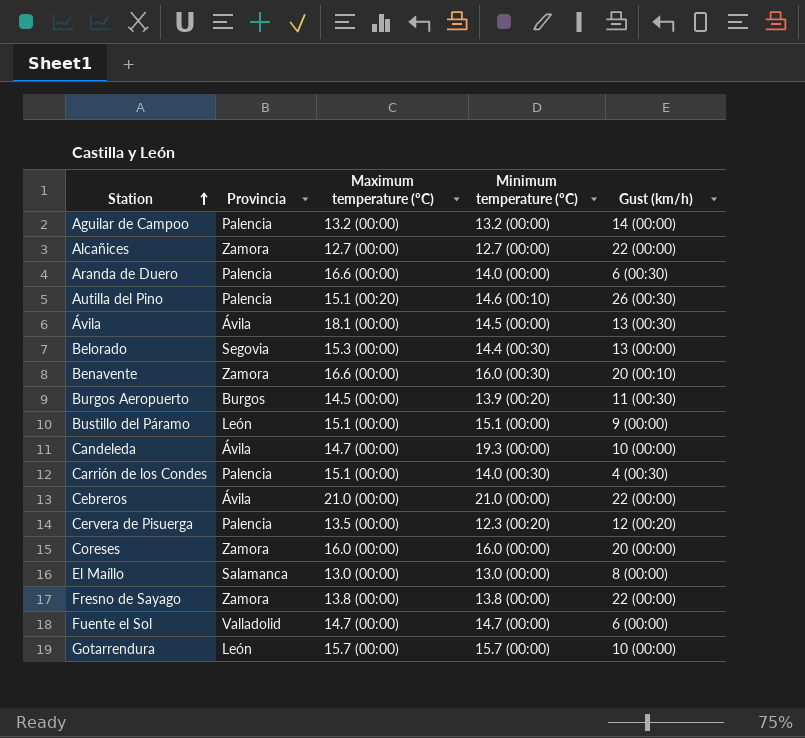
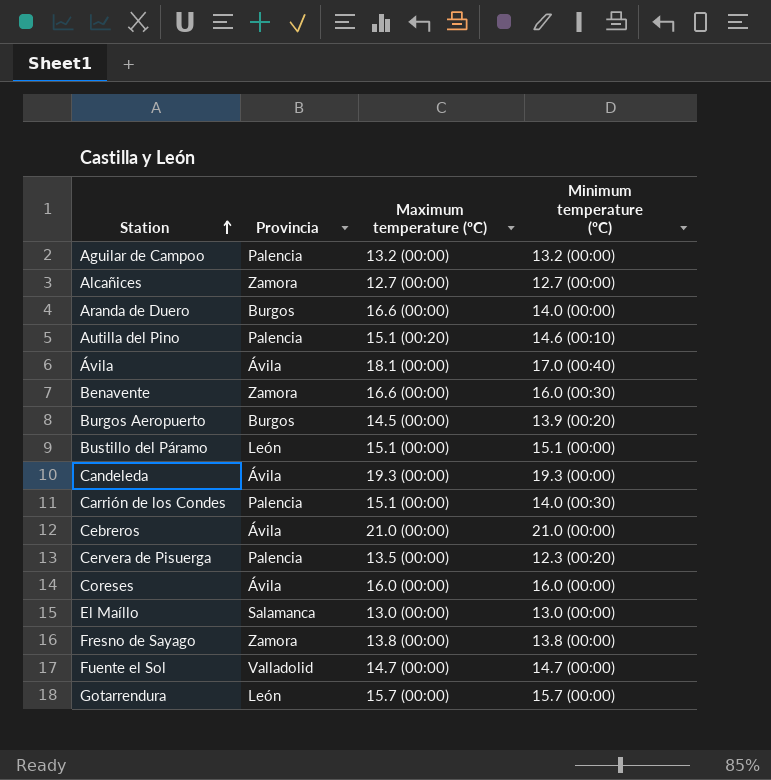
column Gust (km/h) | position: 5 -> none
row Belorado: Segovia | 15.3 (00:00) | 14.4 (00:30) | 13 (00:00) -> none
Aranda de Duero | Provincia: Palencia -> Burgos
Ávila | Minimum temperature (ºC): 14.5 (00:00) -> 17.0 (00:40)
Candeleda | Maximum temperature (ºC): 14.7 (00:00) -> 19.3 (00:00)
Coreses | Provincia: Zamora -> Ávila

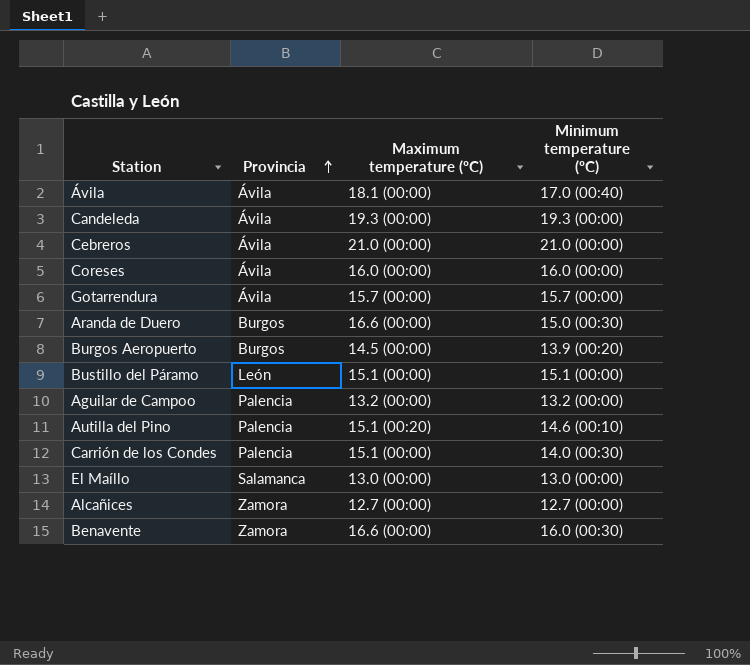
row order: Station ascending -> Provincia ascending
row Cervera de Pisuerga: Palencia | 13.5 (00:00) | 12.3 (00:20) -> none
row Fresno de Sayago: Zamora | 13.8 (00:00) | 13.8 (00:00) -> none
row Fuente el Sol: Valladolid | 14.7 (00:00) | 14.7 (00:00) -> none
Gotarrendura | Provincia: León -> Ávila
Aranda de Duero | Minimum temperature (ºC): 14.0 (00:00) -> 15.0 (00:30)

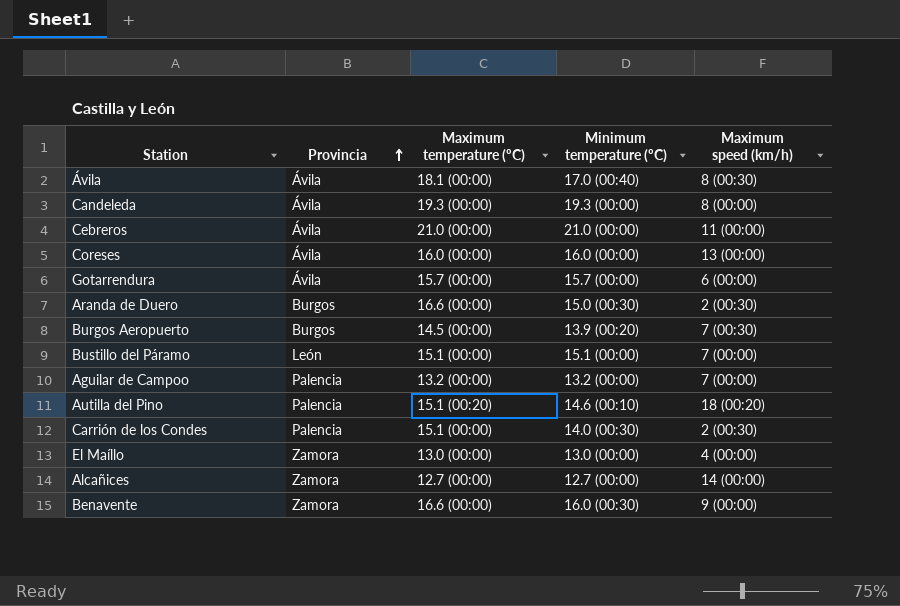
column Maximum speed (km/h) | position: none -> 5
El Maíllo | Provincia: Salamanca -> Zamora

